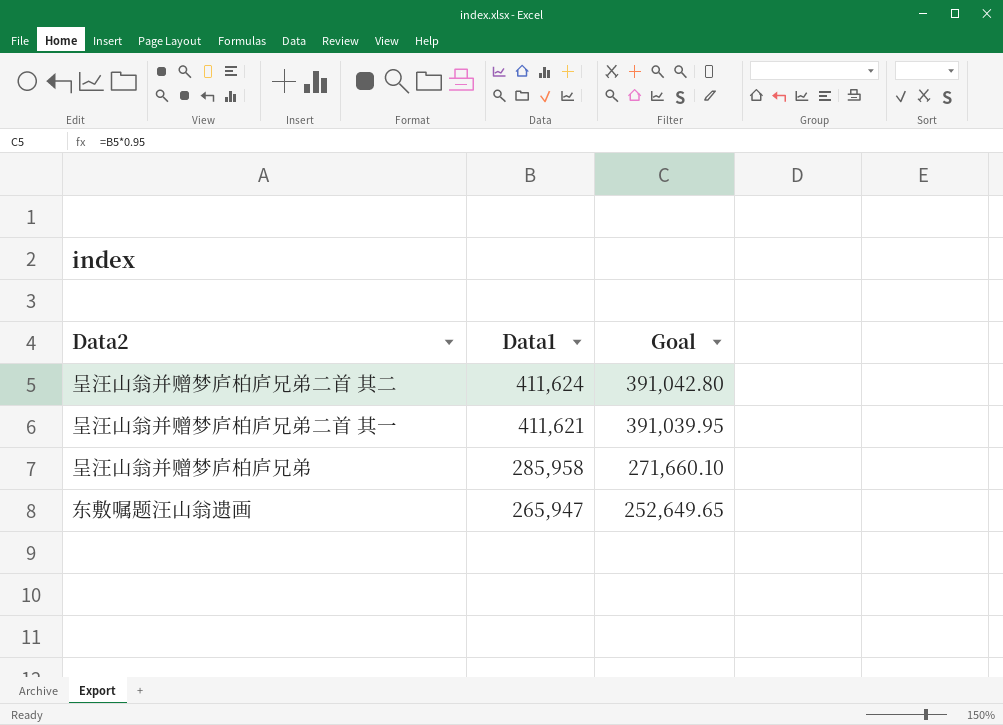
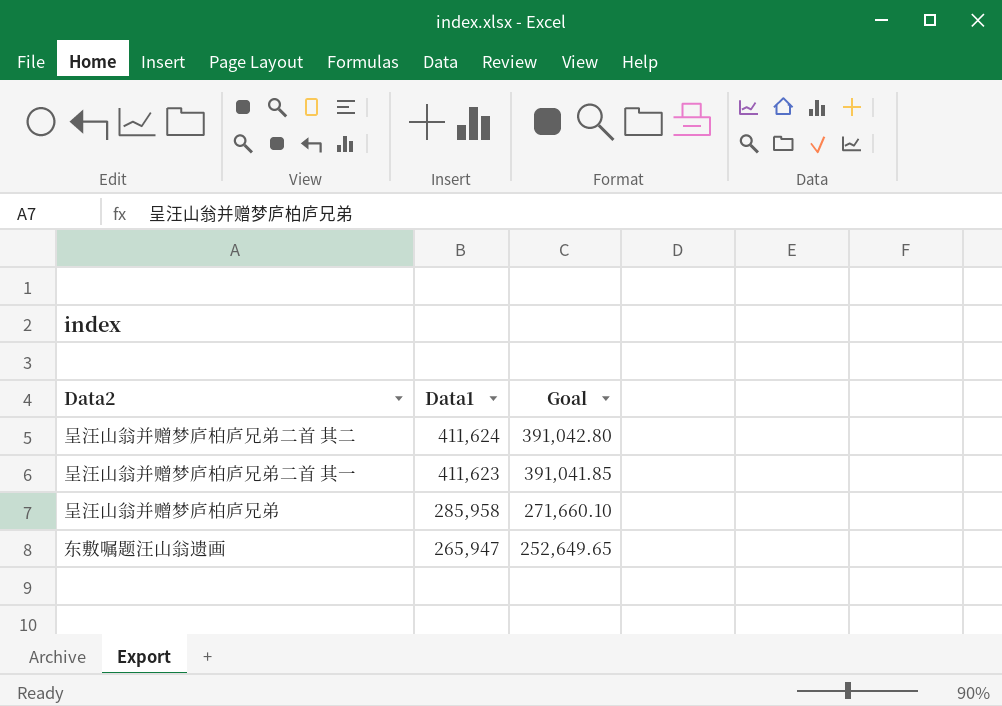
呈汪山翁并赠梦庐柏庐兄弟二首 其一 | Data1: 411,621 -> 411,623
呈汪山翁并赠梦庐柏庐兄弟二首 其一 | Goal: 391,039.95 -> 391,041.85

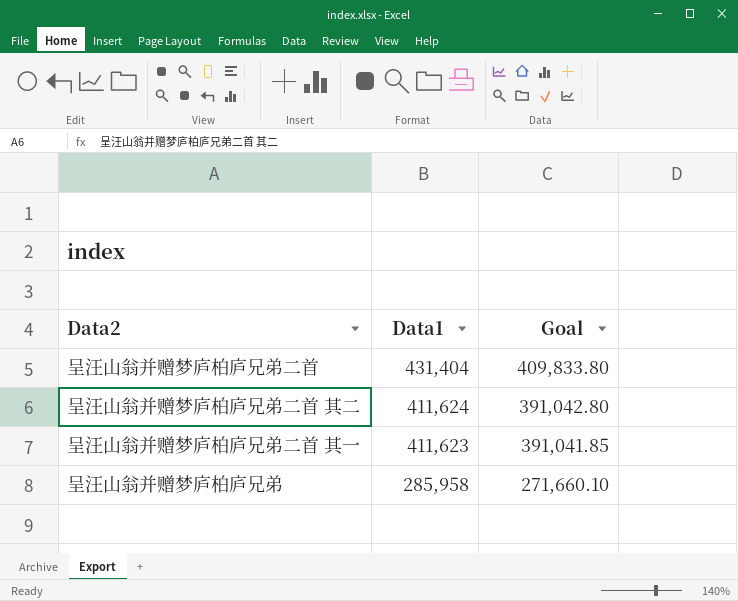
row 东敷嘱题汪山翁遗画: 265,947 | 252,649.65 -> none
row 呈汪山翁并赠梦庐柏庐兄弟二首: none -> 431,404 | 409,833.80

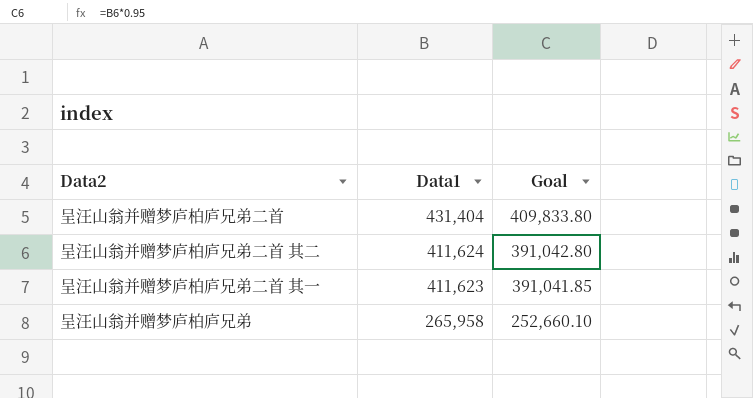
呈汪山翁并赠梦庐柏庐兄弟 | Data1: 285,958 -> 265,958
呈汪山翁并赠梦庐柏庐兄弟 | Goal: 271,660.10 -> 252,660.10

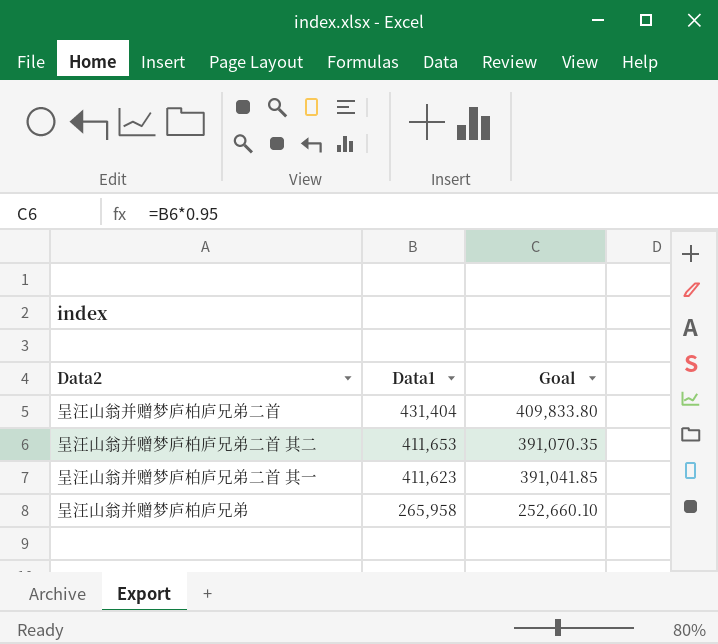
呈汪山翁并赠梦庐柏庐兄弟二首 其二 | Data1: 411,624 -> 411,653
呈汪山翁并赠梦庐柏庐兄弟二首 其二 | Goal: 391,042.80 -> 391,070.35

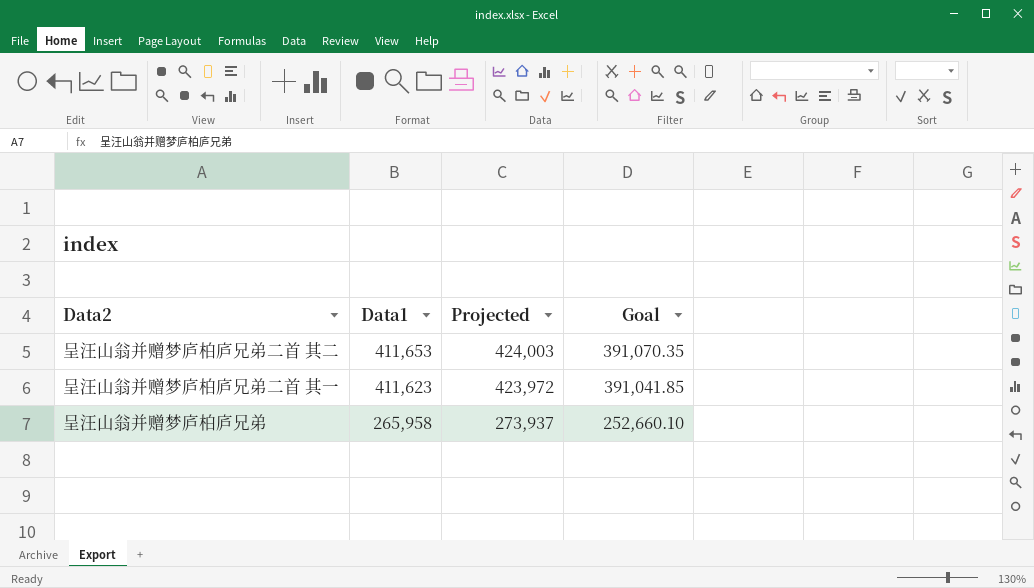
column Projected | formula: none -> [Data1] * 1.03
row 呈汪山翁并赠梦庐柏庐兄弟二首: 431,404 | 409,833.80 -> none

